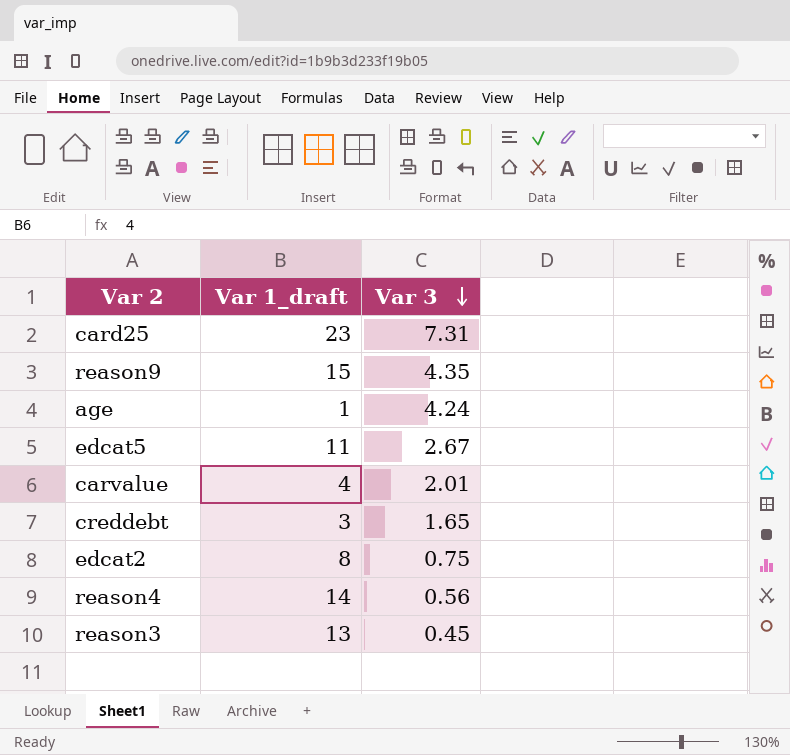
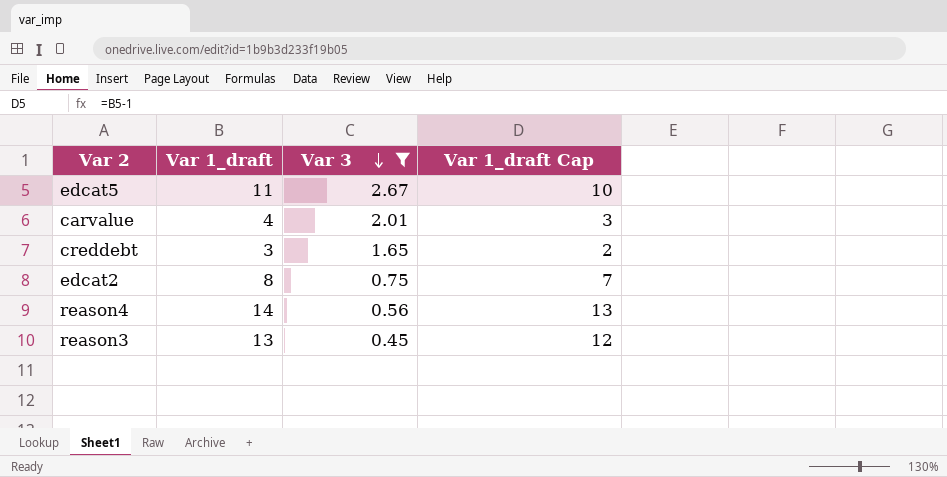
filter: none -> Var 3 <= 2.67
column Var 1_draft Cap | formula: none -> [Var 1_draft] - 1

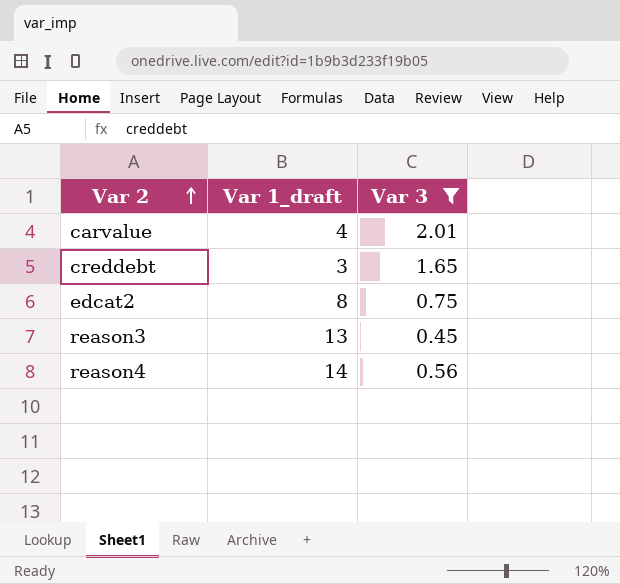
row order: Var 3 descending -> Var 2 ascending
column Var 1_draft Cap | formula: [Var 1_draft] - 1 -> none
row edcat5: 11 | 2.67 | 10 -> none

